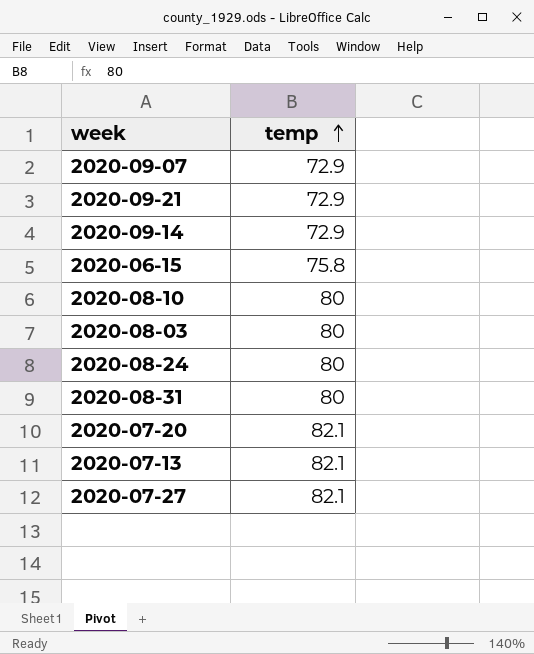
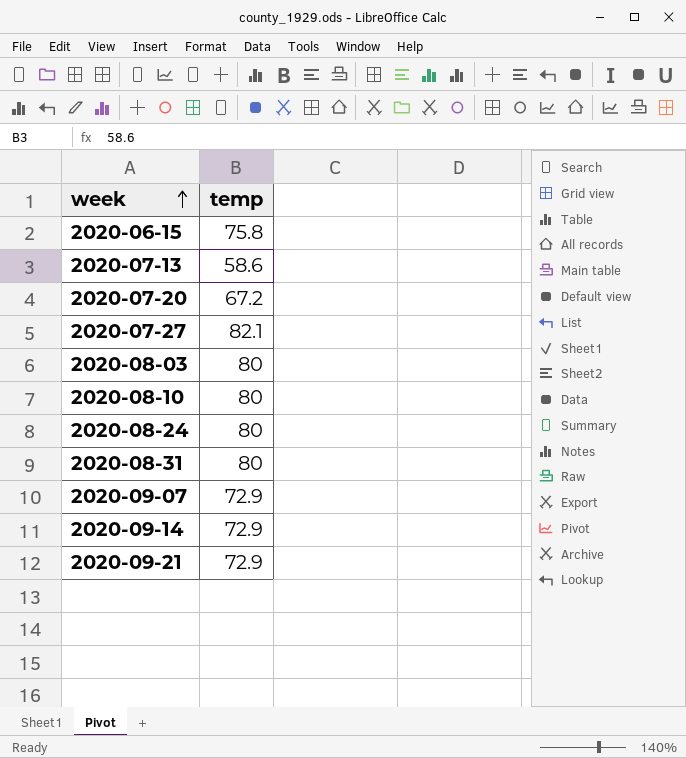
row order: temp ascending -> week ascending
2020-07-13 | temp: 82.1 -> 58.6
2020-07-20 | temp: 82.1 -> 67.2

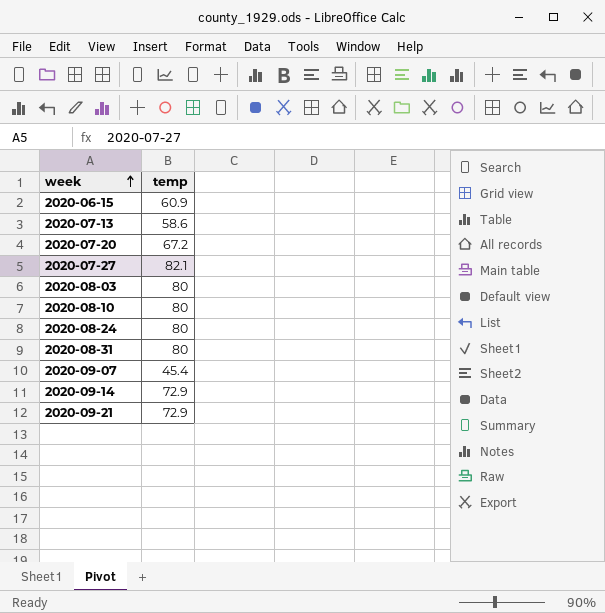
2020-06-15 | temp: 75.8 -> 60.9
2020-09-07 | temp: 72.9 -> 45.4

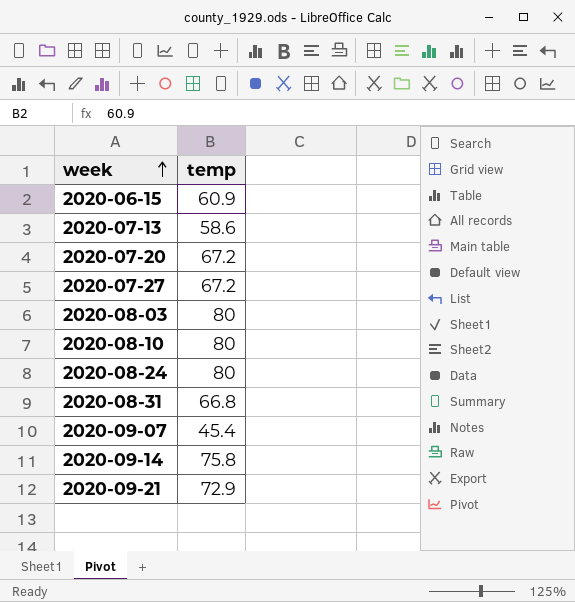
2020-07-27 | temp: 82.1 -> 67.2
2020-08-31 | temp: 80 -> 66.8
2020-09-14 | temp: 72.9 -> 75.8

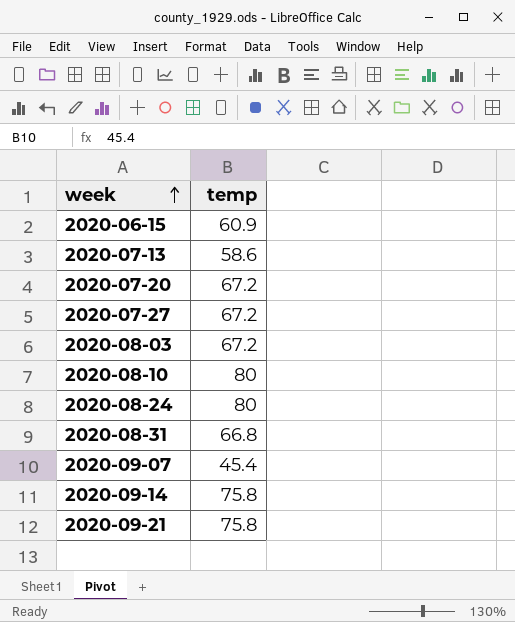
2020-08-03 | temp: 80 -> 67.2
2020-09-21 | temp: 72.9 -> 75.8

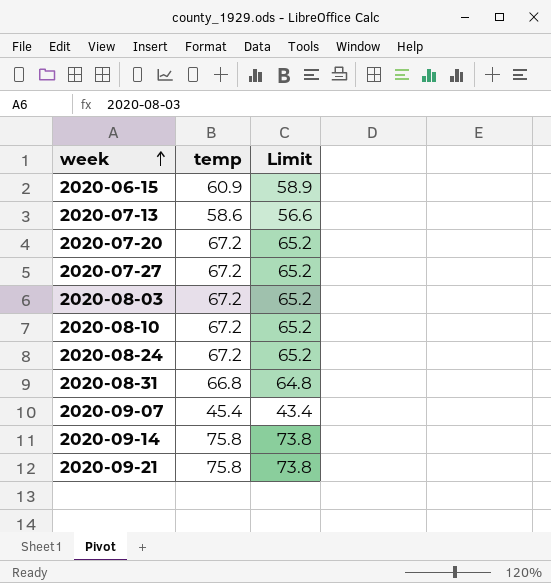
column Limit | formula: none -> [temp] - 2
2020-08-10 | temp: 80 -> 67.2
2020-08-24 | temp: 80 -> 67.2

